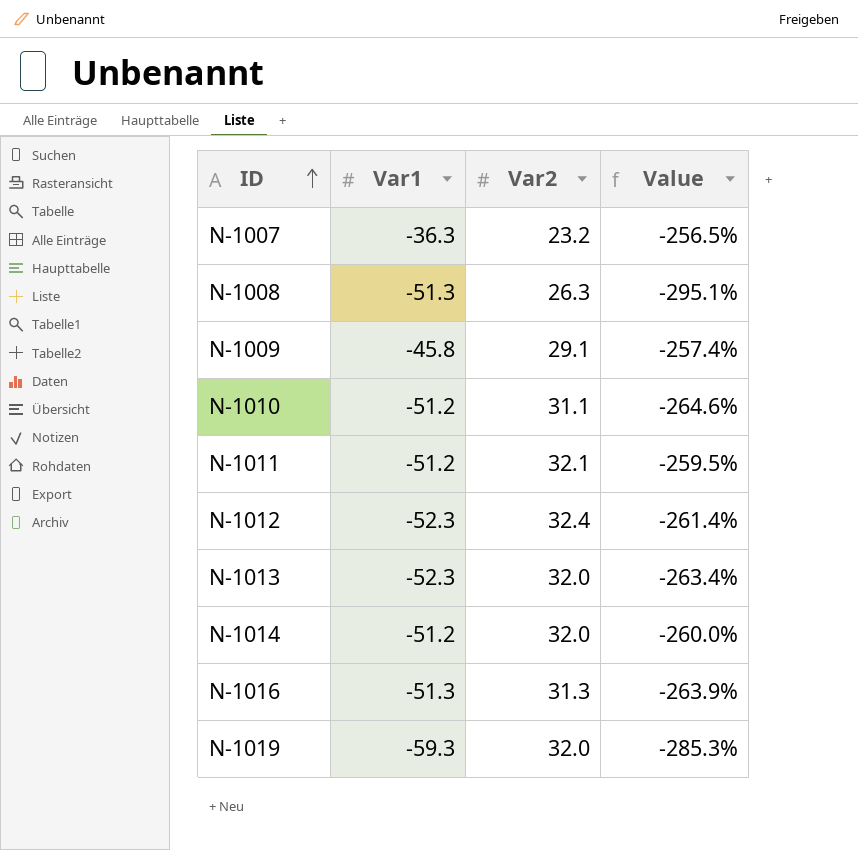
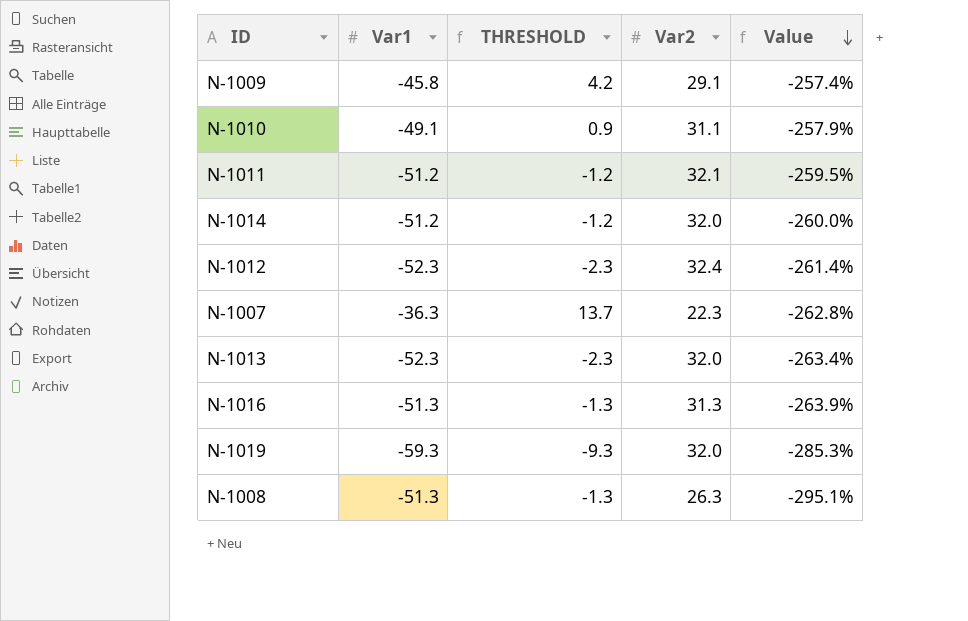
row order: ID ascending -> Value descending
column THRESHOLD | formula: none -> [Var1] + 50
N-1010 | Var1: -51.2 -> -49.1
N-1010 | Value: -264.6% -> -257.9%
N-1007 | Var2: 23.2 -> 22.3
N-1007 | Value: -256.5% -> -262.8%

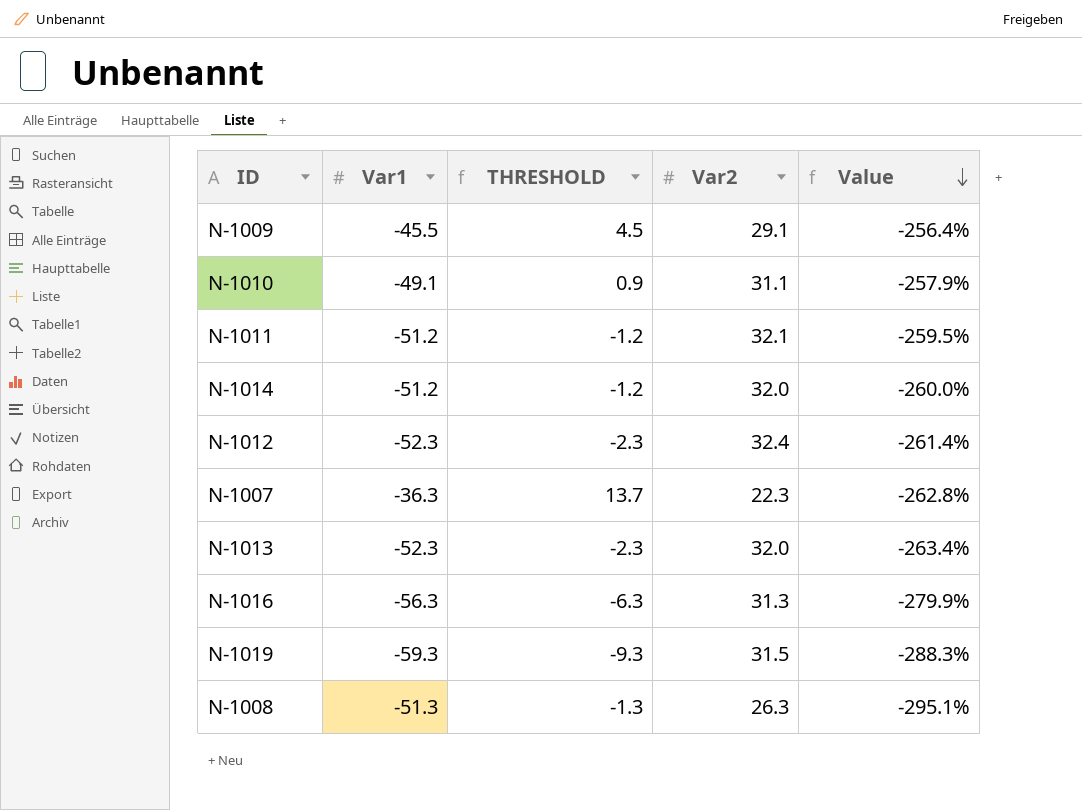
N-1009 | Var1: -45.8 -> -45.5
N-1009 | THRESHOLD: 4.2 -> 4.5
N-1009 | Value: -257.4% -> -256.4%
N-1016 | Var1: -51.3 -> -56.3
N-1016 | THRESHOLD: -1.3 -> -6.3
N-1016 | Value: -263.9% -> -279.9%
N-1019 | Var2: 32.0 -> 31.5
N-1019 | Value: -285.3% -> -288.3%

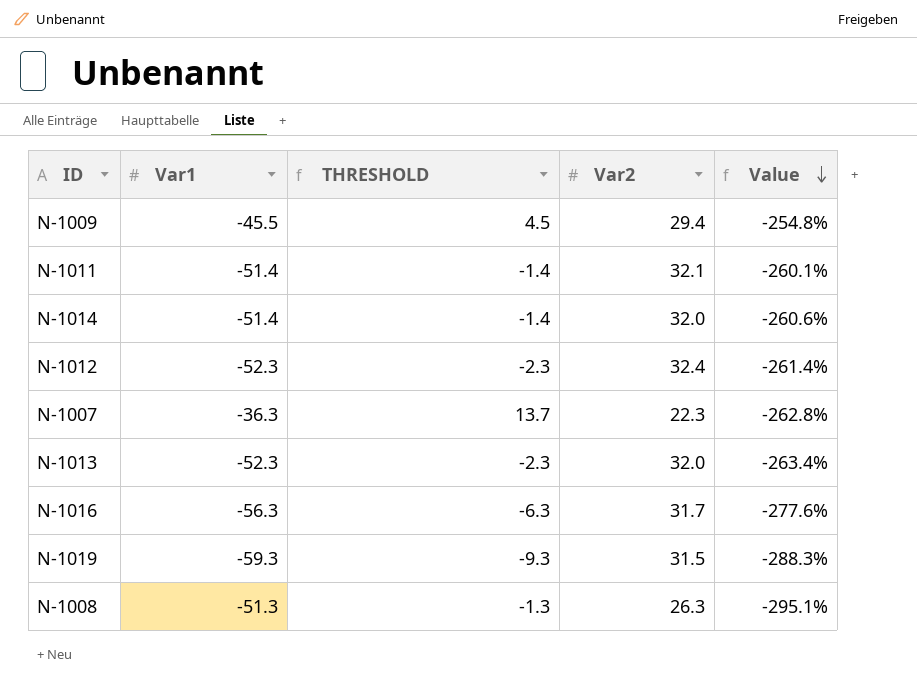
row N-1010: -49.1 | 0.9 | 31.1 | -257.9% -> none
N-1009 | Var2: 29.1 -> 29.4
N-1009 | Value: -256.4% -> -254.8%
N-1011 | Var1: -51.2 -> -51.4
N-1011 | THRESHOLD: -1.2 -> -1.4
N-1011 | Value: -259.5% -> -260.1%
N-1014 | Var1: -51.2 -> -51.4
N-1014 | THRESHOLD: -1.2 -> -1.4
N-1014 | Value: -260.0% -> -260.6%
N-1016 | Var2: 31.3 -> 31.7
N-1016 | Value: -279.9% -> -277.6%

